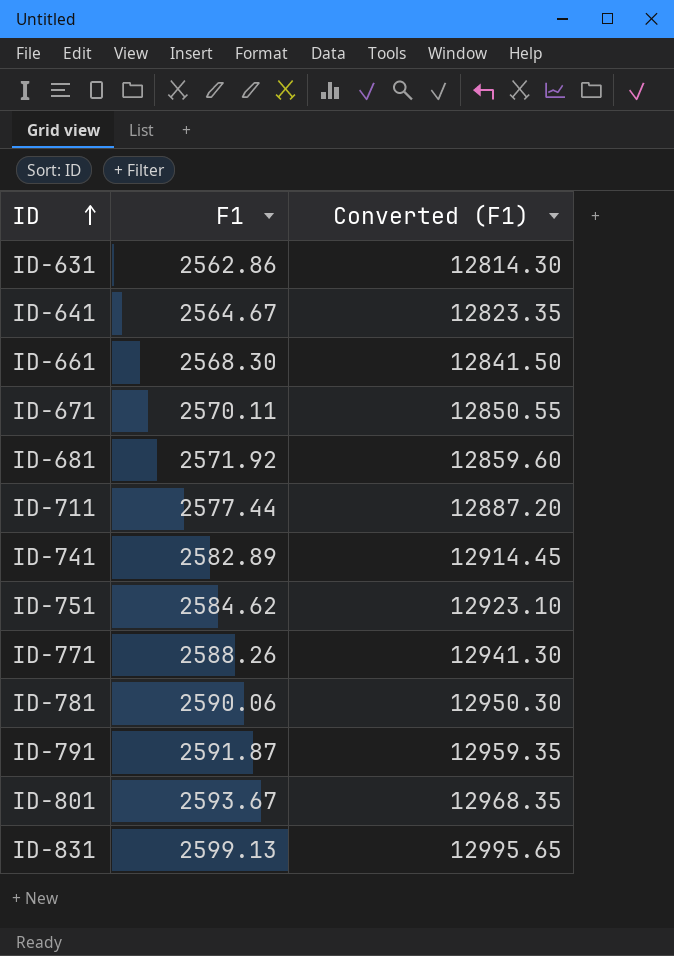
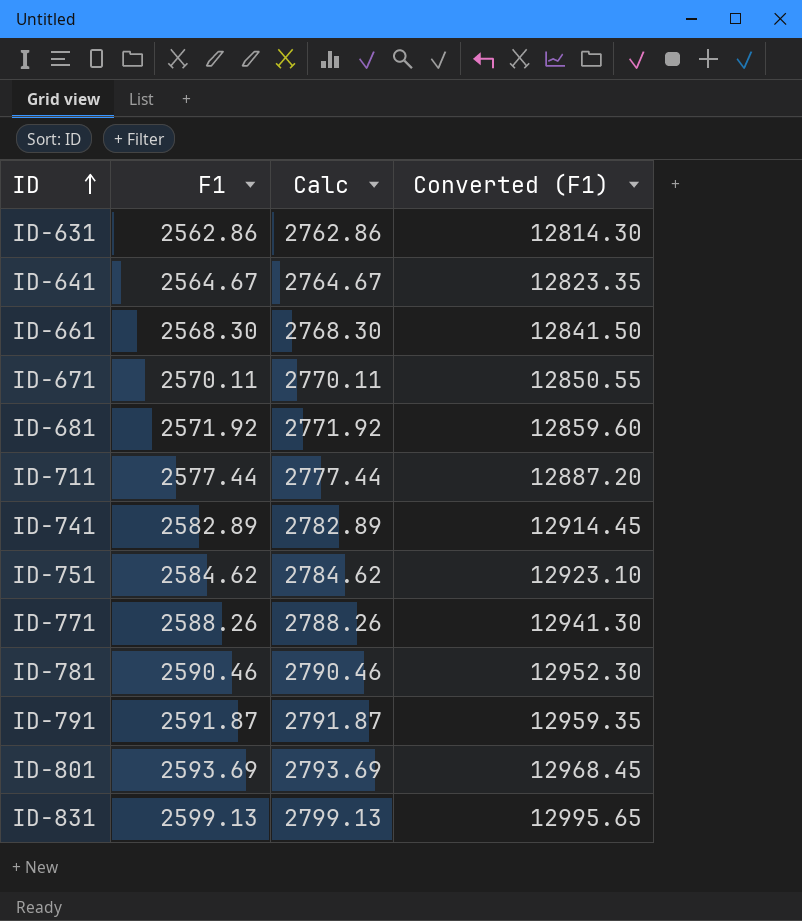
column Calc | formula: none -> [F1] + 200
ID-781 | F1: 2590.06 -> 2590.46
ID-781 | Converted (F1): 12950.30 -> 12952.30
ID-801 | F1: 2593.67 -> 2593.69
ID-801 | Converted (F1): 12968.35 -> 12968.45

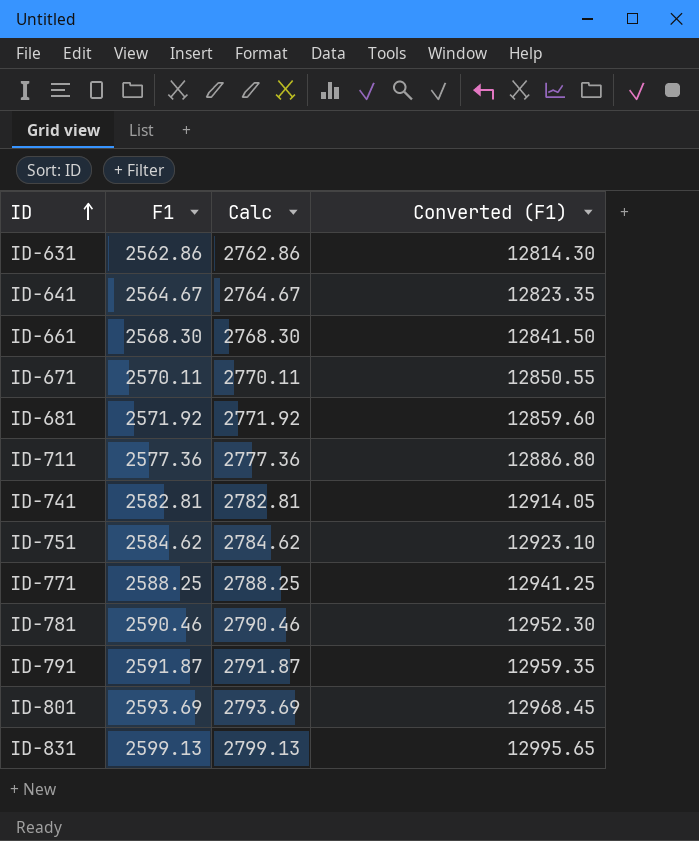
ID-711 | F1: 2577.44 -> 2577.36
ID-711 | Calc: 2777.44 -> 2777.36
ID-711 | Converted (F1): 12887.20 -> 12886.80
ID-741 | F1: 2582.89 -> 2582.81
ID-741 | Calc: 2782.89 -> 2782.81
ID-741 | Converted (F1): 12914.45 -> 12914.05
ID-771 | F1: 2588.26 -> 2588.25
ID-771 | Calc: 2788.26 -> 2788.25
ID-771 | Converted (F1): 12941.30 -> 12941.25

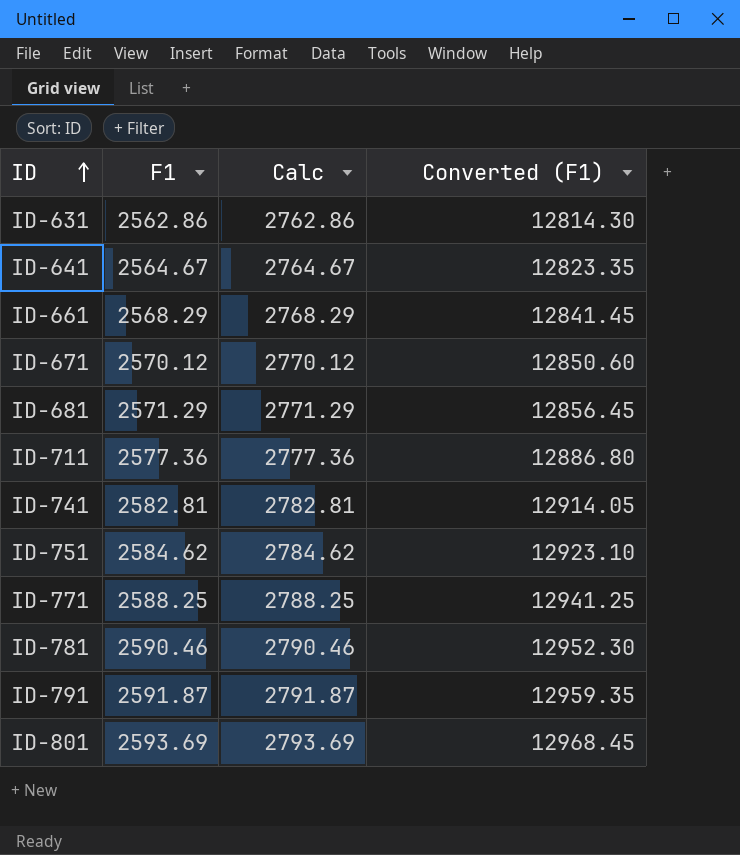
row ID-831: 2599.13 | 2799.13 | 12995.65 -> none
ID-661 | F1: 2568.30 -> 2568.29
ID-661 | Calc: 2768.30 -> 2768.29
ID-661 | Converted (F1): 12841.50 -> 12841.45
ID-671 | F1: 2570.11 -> 2570.12
ID-671 | Calc: 2770.11 -> 2770.12
ID-671 | Converted (F1): 12850.55 -> 12850.60
ID-681 | F1: 2571.92 -> 2571.29
ID-681 | Calc: 2771.92 -> 2771.29
ID-681 | Converted (F1): 12859.60 -> 12856.45

